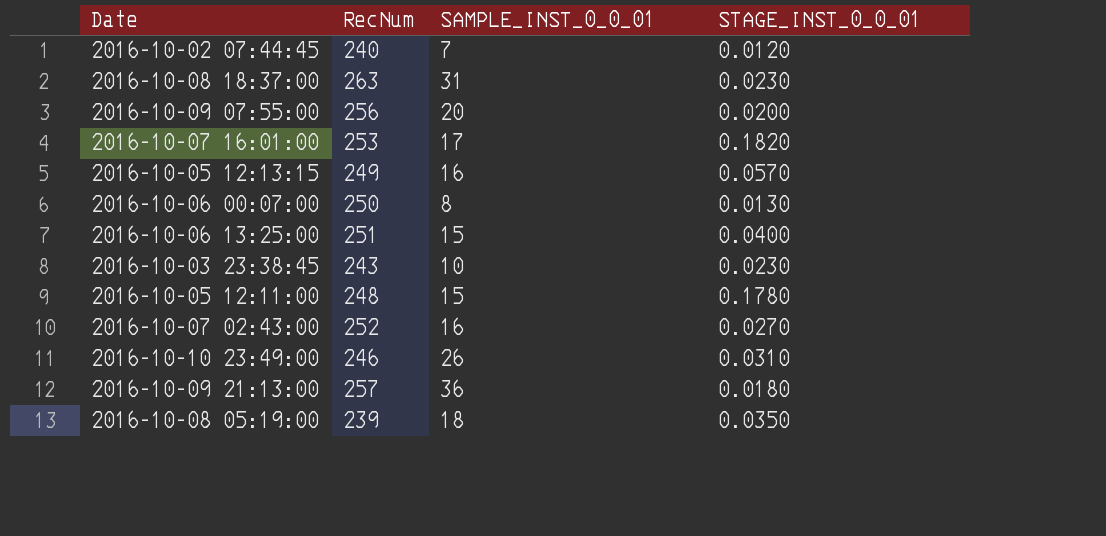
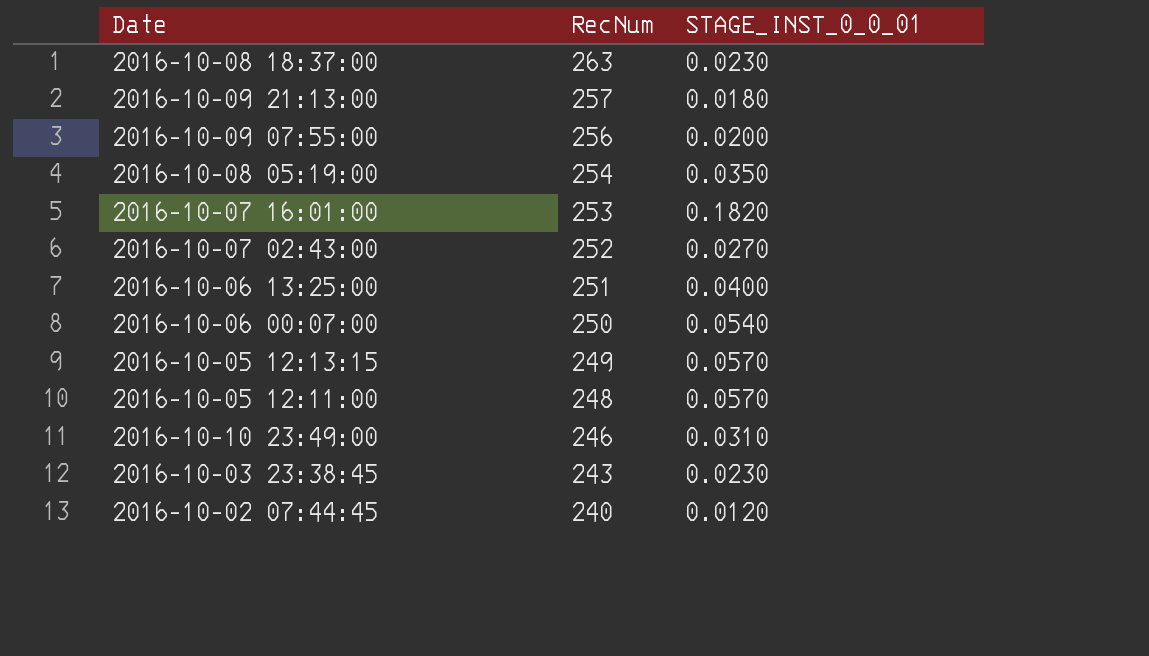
row order: none -> RecNum descending
column SAMPLE_INST_0_0_01 | position: 3 -> none
2016-10-08 05:19:00 | RecNum: 239 -> 254
2016-10-06 00:07:00 | STAGE_INST_0_0_01: 0.0130 -> 0.0540
2016-10-05 12:11:00 | STAGE_INST_0_0_01: 0.1780 -> 0.0570

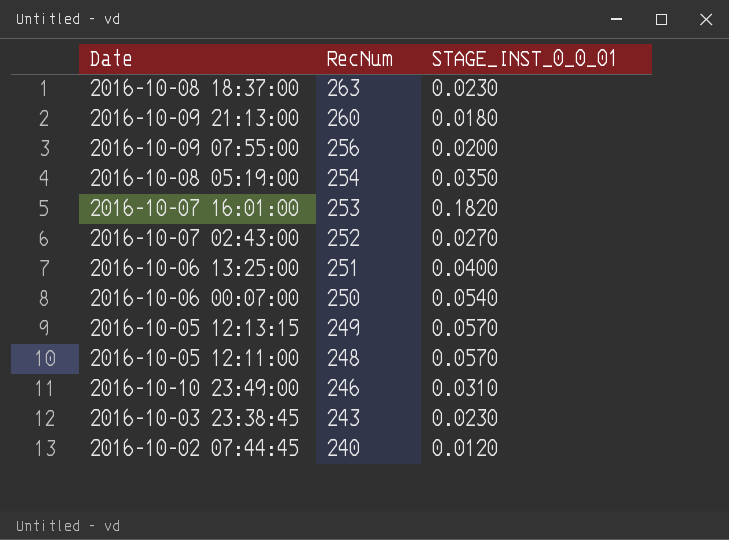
2016-10-09 21:13:00 | RecNum: 257 -> 260

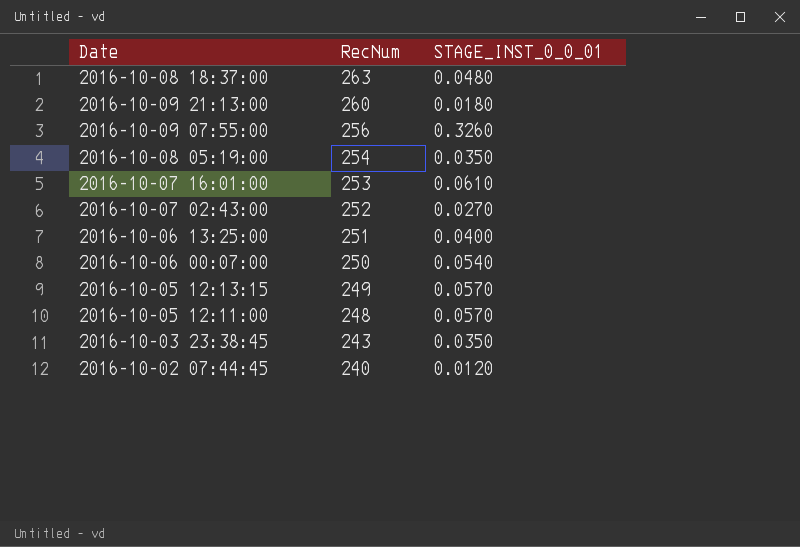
row 2016-10-10 23:49:00: 246 | 0.0310 -> none
2016-10-08 18:37:00 | STAGE_INST_0_0_01: 0.0230 -> 0.0480
2016-10-09 07:55:00 | STAGE_INST_0_0_01: 0.0200 -> 0.3260
2016-10-07 16:01:00 | STAGE_INST_0_0_01: 0.1820 -> 0.0610
2016-10-03 23:38:45 | STAGE_INST_0_0_01: 0.0230 -> 0.0350

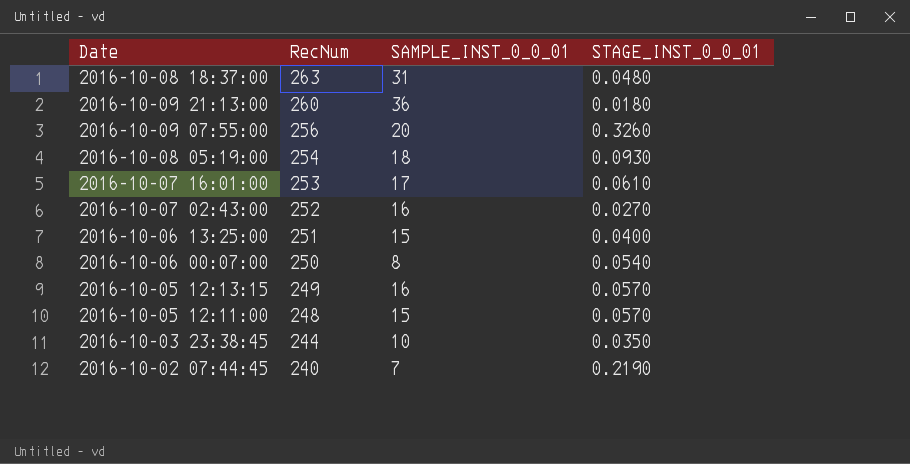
column SAMPLE_INST_0_0_01 | position: none -> 3
2016-10-08 05:19:00 | STAGE_INST_0_0_01: 0.0350 -> 0.0930
2016-10-03 23:38:45 | RecNum: 243 -> 244
2016-10-02 07:44:45 | STAGE_INST_0_0_01: 0.0120 -> 0.2190

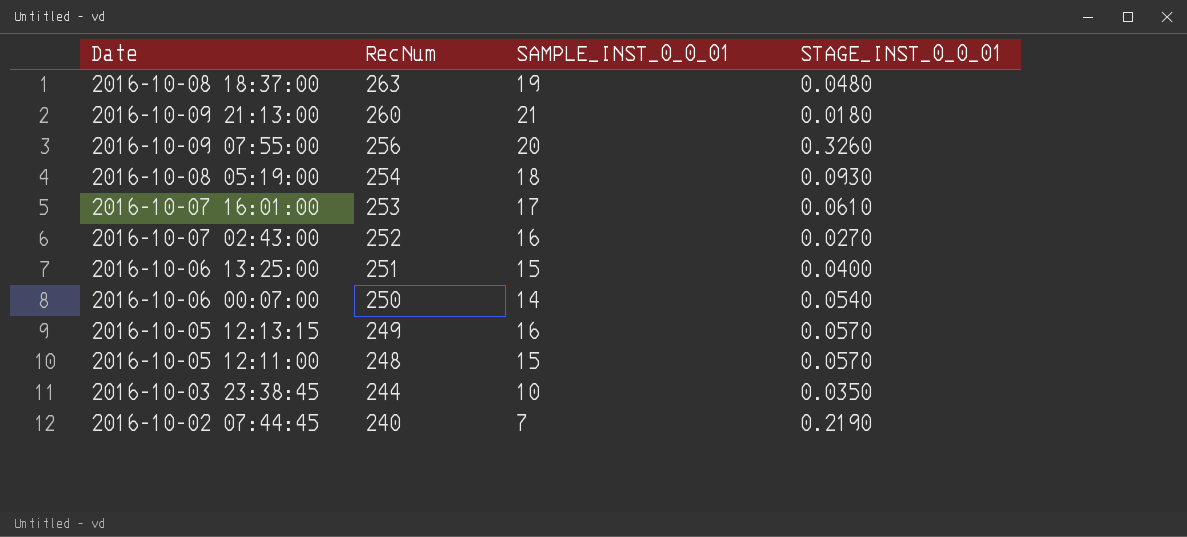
2016-10-08 18:37:00 | SAMPLE_INST_0_0_01: 31 -> 19
2016-10-09 21:13:00 | SAMPLE_INST_0_0_01: 36 -> 21
2016-10-06 00:07:00 | SAMPLE_INST_0_0_01: 8 -> 14

